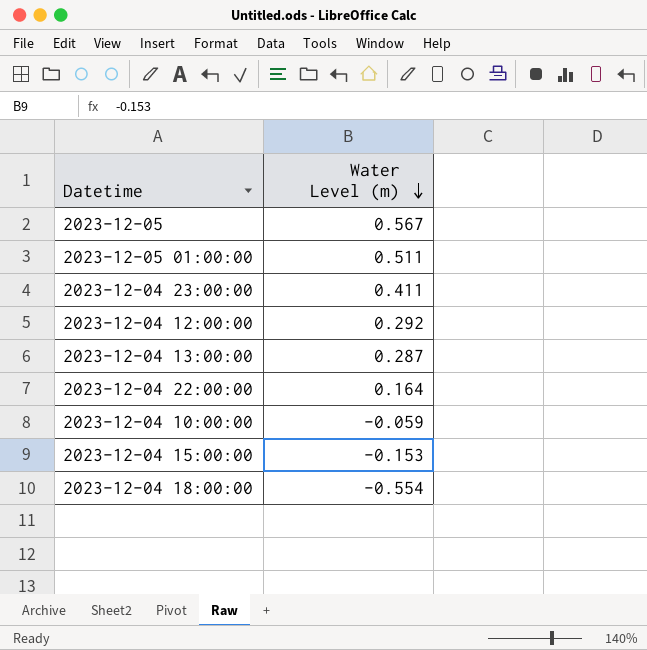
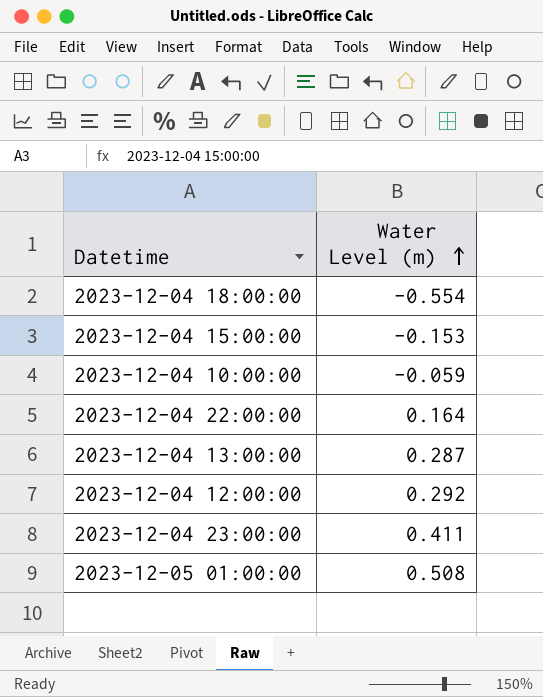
row order: Water Level (m) descending -> Water Level (m) ascending
row 2023-12-05: 0.567 -> none
2023-12-05 01:00:00 | Water Level (m): 0.511 -> 0.508

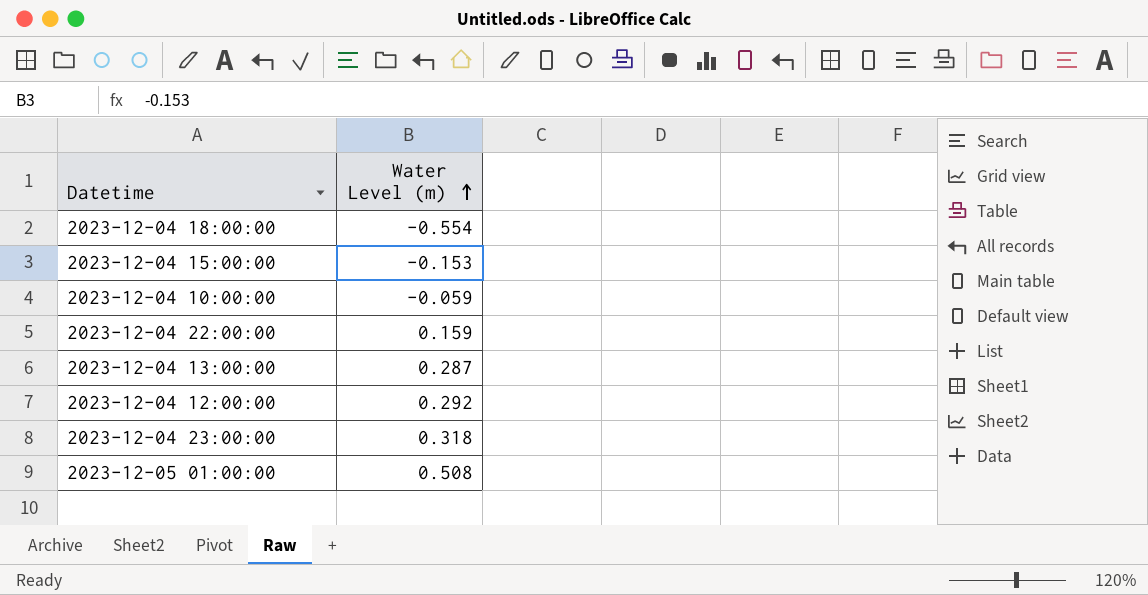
2023-12-04 22:00:00 | Water Level (m): 0.164 -> 0.159
2023-12-04 23:00:00 | Water Level (m): 0.411 -> 0.318

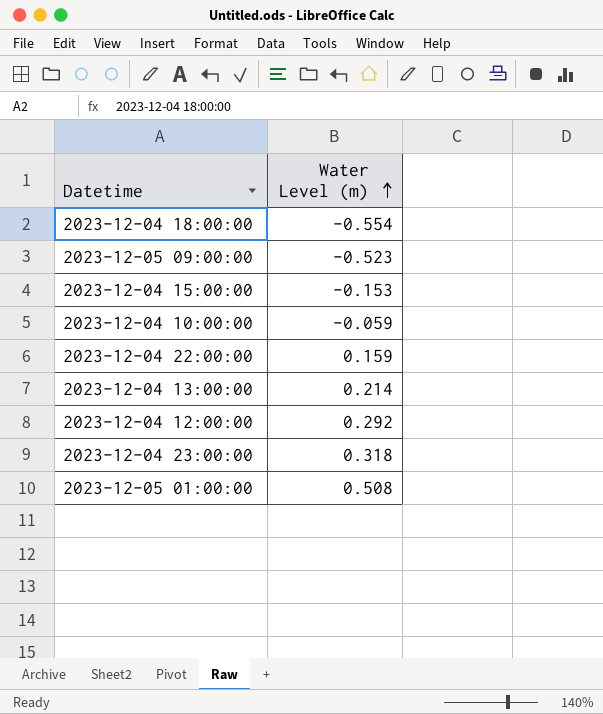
row 2023-12-05 09:00:00: none -> -0.523
2023-12-04 13:00:00 | Water Level (m): 0.287 -> 0.214

